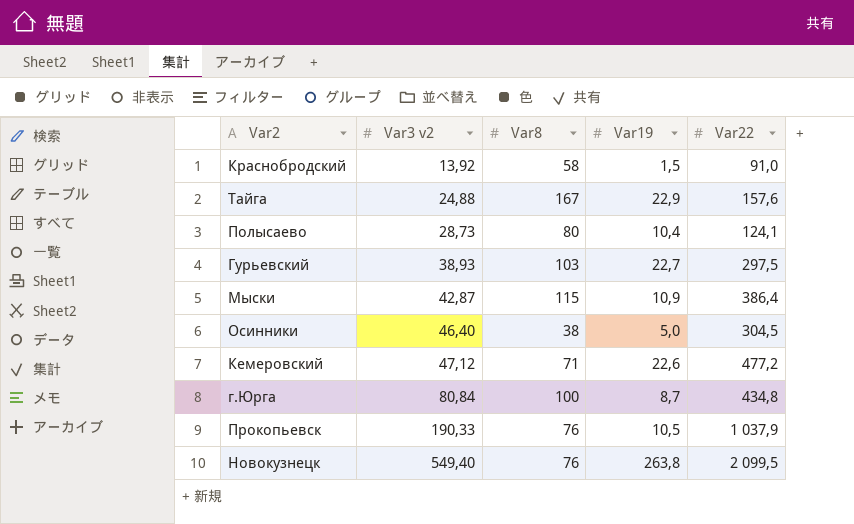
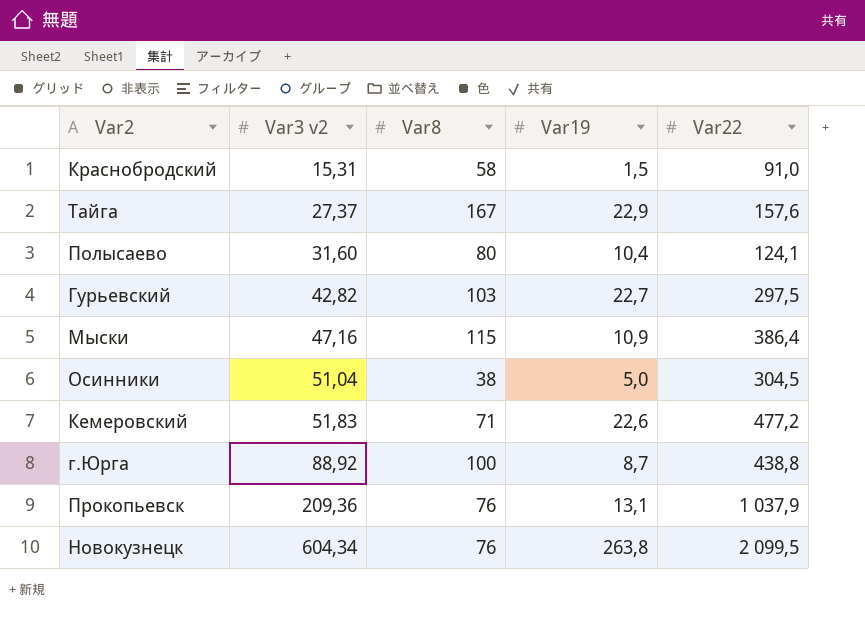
Краснобродский | Var3 v2: 13,92 -> 15,31
Тайга | Var3 v2: 24,88 -> 27,37
Полысаево | Var3 v2: 28,73 -> 31,60
Гурьевский | Var3 v2: 38,93 -> 42,82
Мыски | Var3 v2: 42,87 -> 47,16
Осинники | Var3 v2: 46,40 -> 51,04
Кемеровский | Var3 v2: 47,12 -> 51,83
г.Юрга | Var3 v2: 80,84 -> 88,92
г.Юрга | Var22: 434,8 -> 438,8
Прокопьевск | Var3 v2: 190,33 -> 209,36
Прокопьевск | Var19: 10,5 -> 13,1
Новокузнецк | Var3 v2: 549,40 -> 604,34

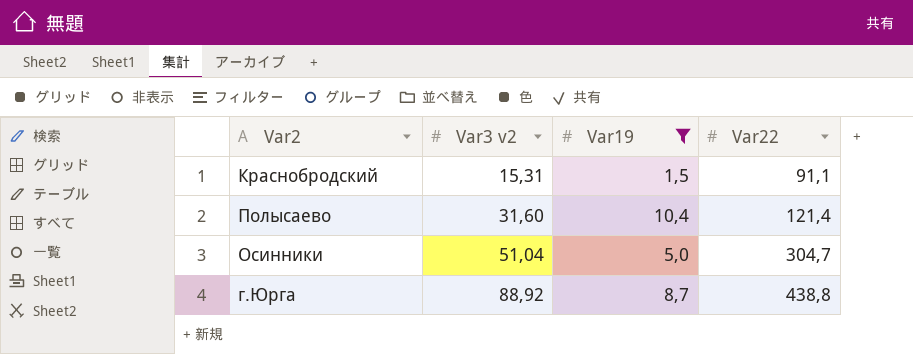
filter: none -> Var19 <= 10,4
column Var8 | position: 3 -> none
Краснобродский | Var22: 91,0 -> 91,1
Полысаево | Var22: 124,1 -> 121,4
Осинники | Var22: 304,5 -> 304,7

